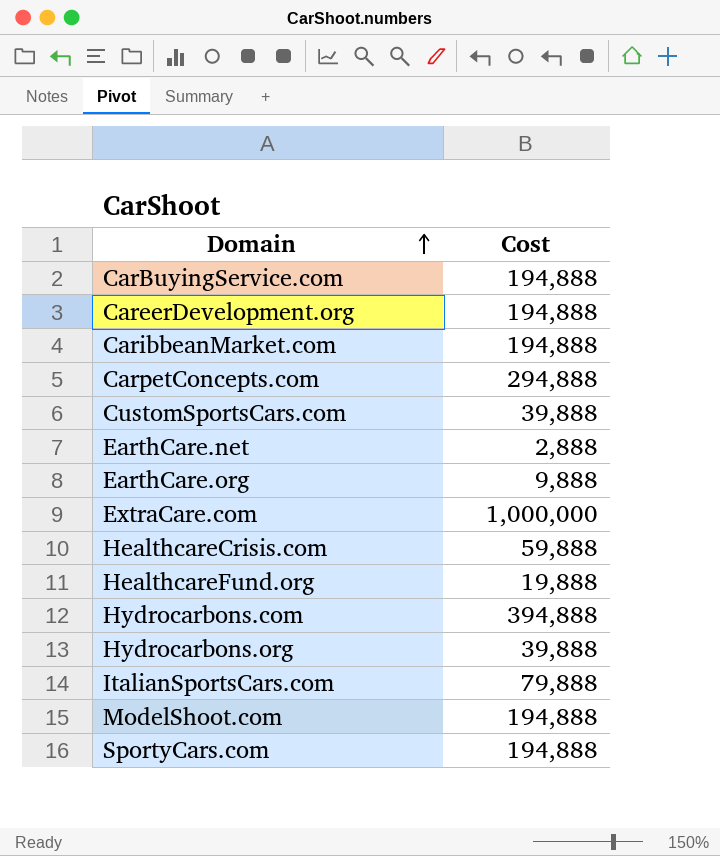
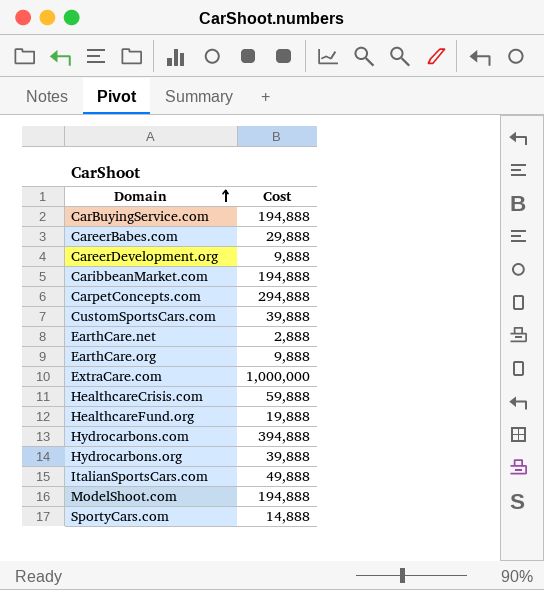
row CareerBabes.com: none -> 29,888
CareerDevelopment.org | Cost: 194,888 -> 9,888
ItalianSportsCars.com | Cost: 79,888 -> 49,888
SportyCars.com | Cost: 194,888 -> 14,888

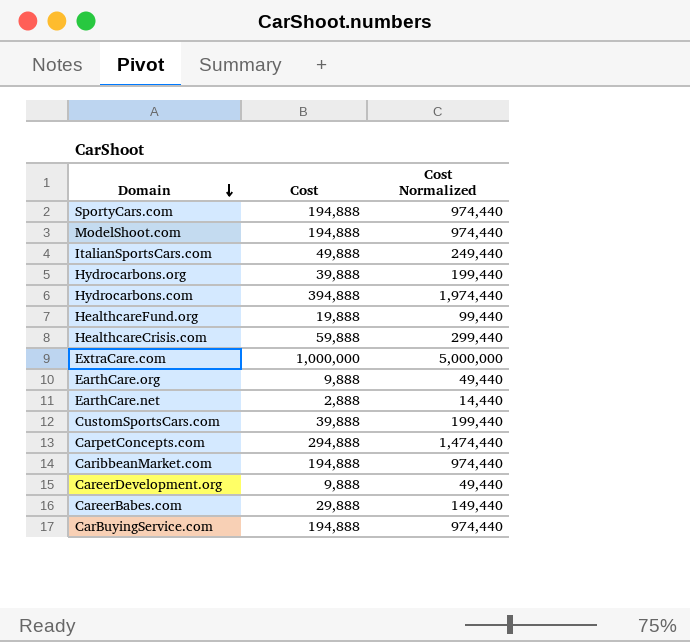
row order: Domain ascending -> Domain descending
column Cost Normalized | formula: none -> [Cost] * 5
SportyCars.com | Cost: 14,888 -> 194,888

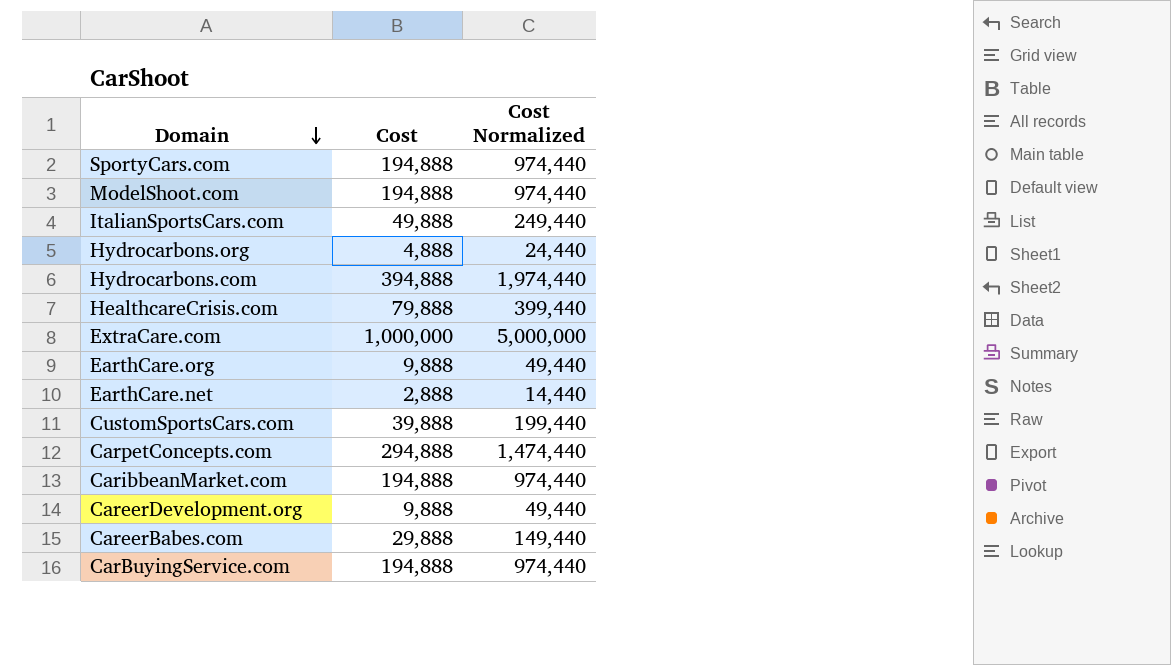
row HealthcareFund.org: 19,888 | 99,440 -> none
Hydrocarbons.org | Cost: 39,888 -> 4,888
Hydrocarbons.org | Cost Normalized: 199,440 -> 24,440
HealthcareCrisis.com | Cost: 59,888 -> 79,888
HealthcareCrisis.com | Cost Normalized: 299,440 -> 399,440

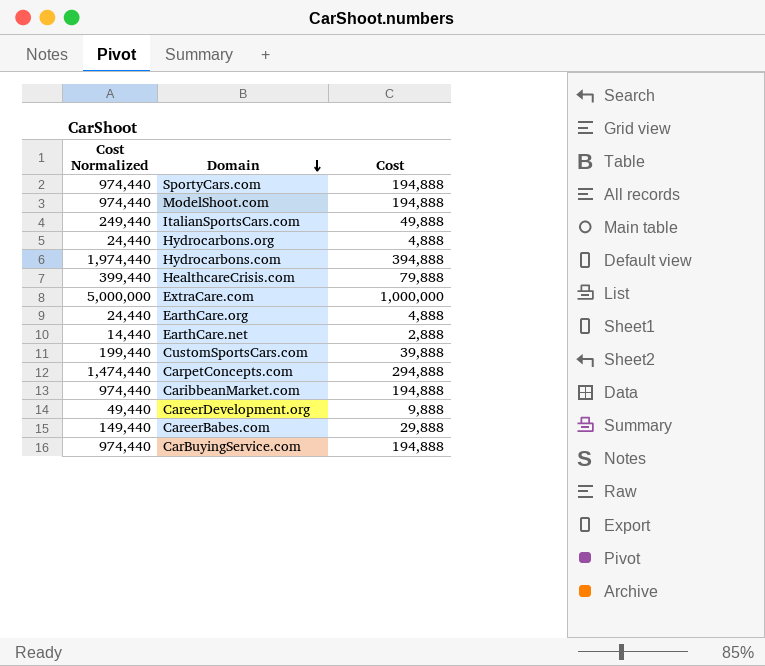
column Cost Normalized | position: 3 -> 1
EarthCare.org | Cost Normalized: 49,440 -> 24,440
EarthCare.org | Cost: 9,888 -> 4,888

